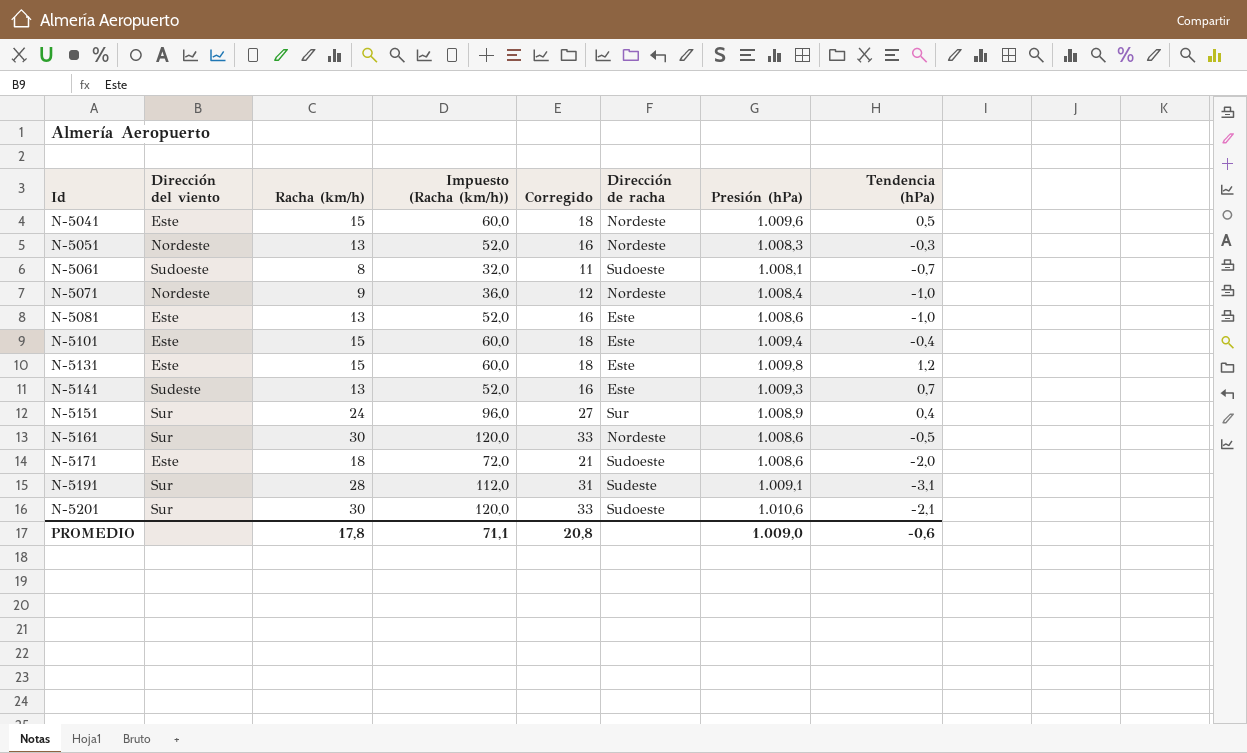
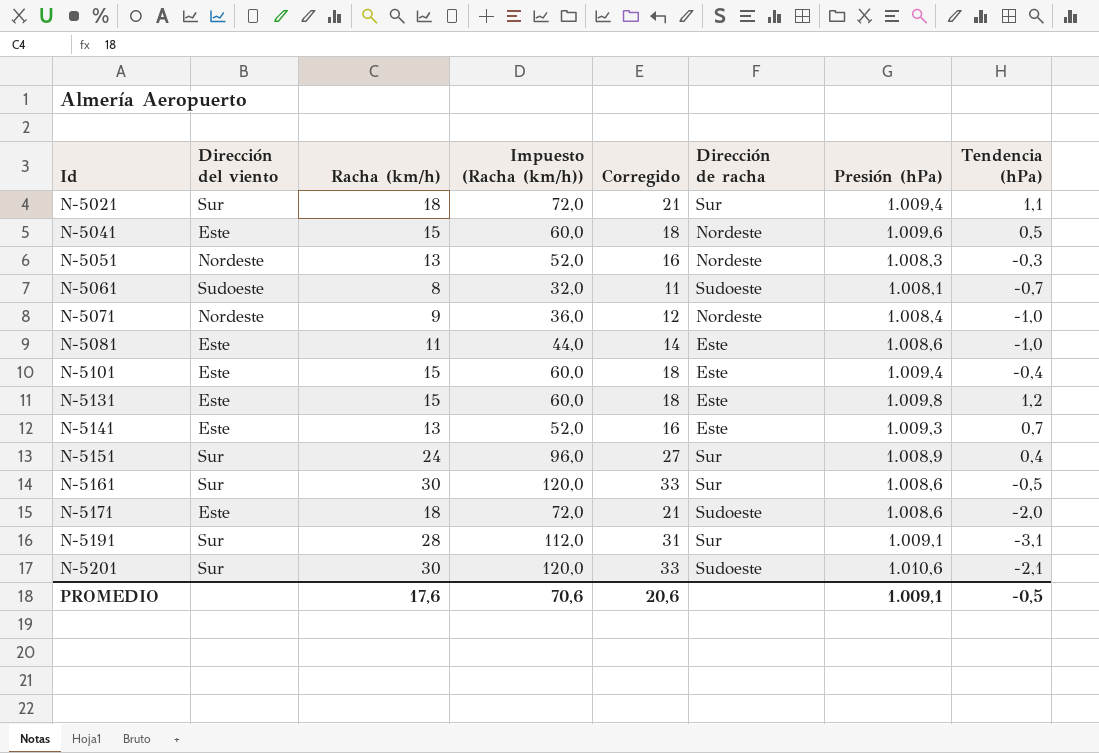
row N-5021: none -> Sur | 18 | 72,0 | 21 | Sur | 1.009,4 | 1,1
N-5081 | Racha (km/h): 13 -> 11
N-5081 | Impuesto (Racha (km/h)): 52,0 -> 44,0
N-5081 | Corregido: 16 -> 14
N-5141 | Dirección del viento: Sudeste -> Este
N-5161 | Dirección de racha: Nordeste -> Sur
N-5191 | Dirección de racha: Sudeste -> Sur
PROMEDIO | Racha (km/h): 17,8 -> 17,6
PROMEDIO | Impuesto (Racha (km/h)): 71,1 -> 70,6
PROMEDIO | Corregido: 20,8 -> 20,6
PROMEDIO | Presión (hPa): 1.009,0 -> 1.009,1
PROMEDIO | Tendencia (hPa): -0,6 -> -0,5

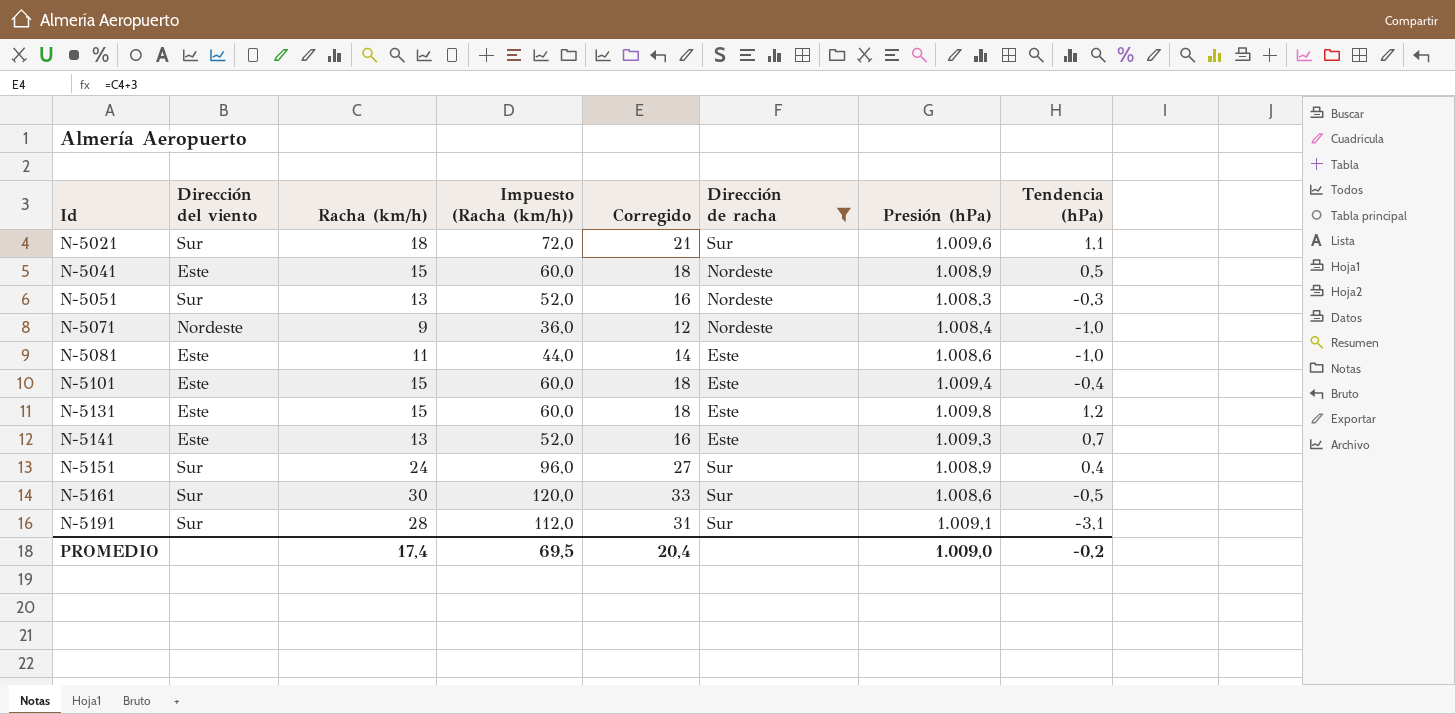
filter: none -> Dirección de racha != Sudoeste
N-5021 | Presión (hPa): 1.009,4 -> 1.009,6
N-5041 | Presión (hPa): 1.009,6 -> 1.008,9
N-5051 | Dirección del viento: Nordeste -> Sur
PROMEDIO | Racha (km/h): 17,6 -> 17,4
PROMEDIO | Impuesto (Racha (km/h)): 70,6 -> 69,5
PROMEDIO | Corregido: 20,6 -> 20,4
PROMEDIO | Presión (hPa): 1.009,1 -> 1.009,0
PROMEDIO | Tendencia (hPa): -0,5 -> -0,2

